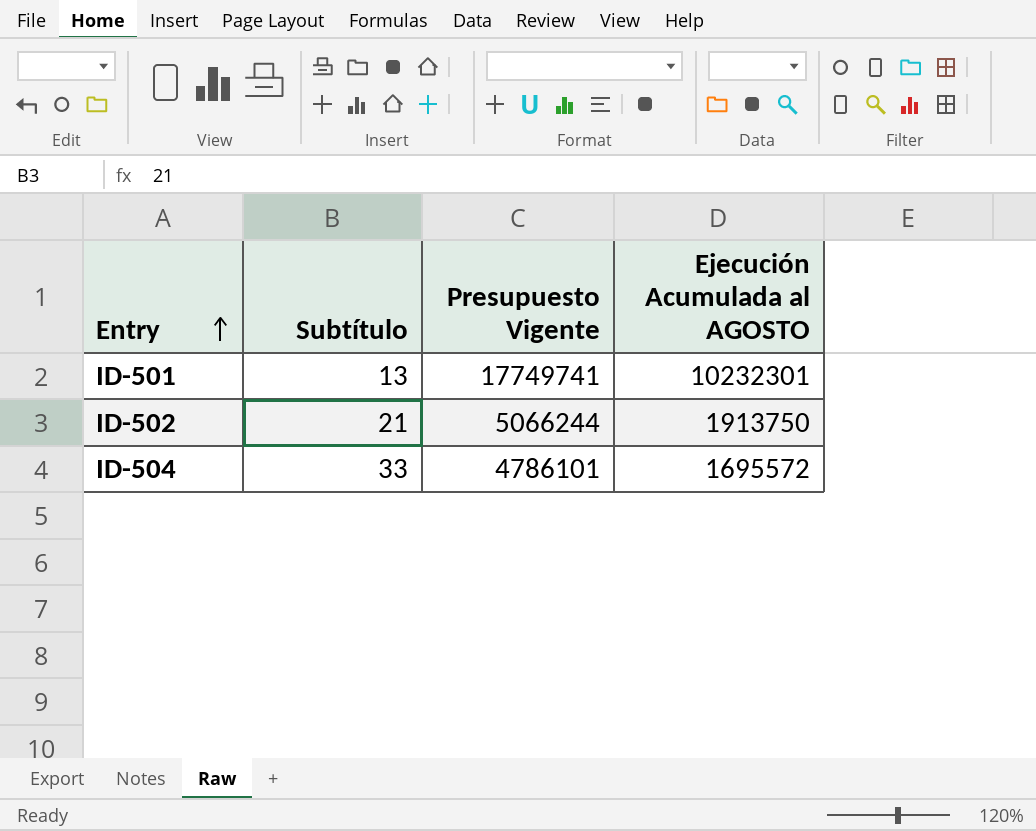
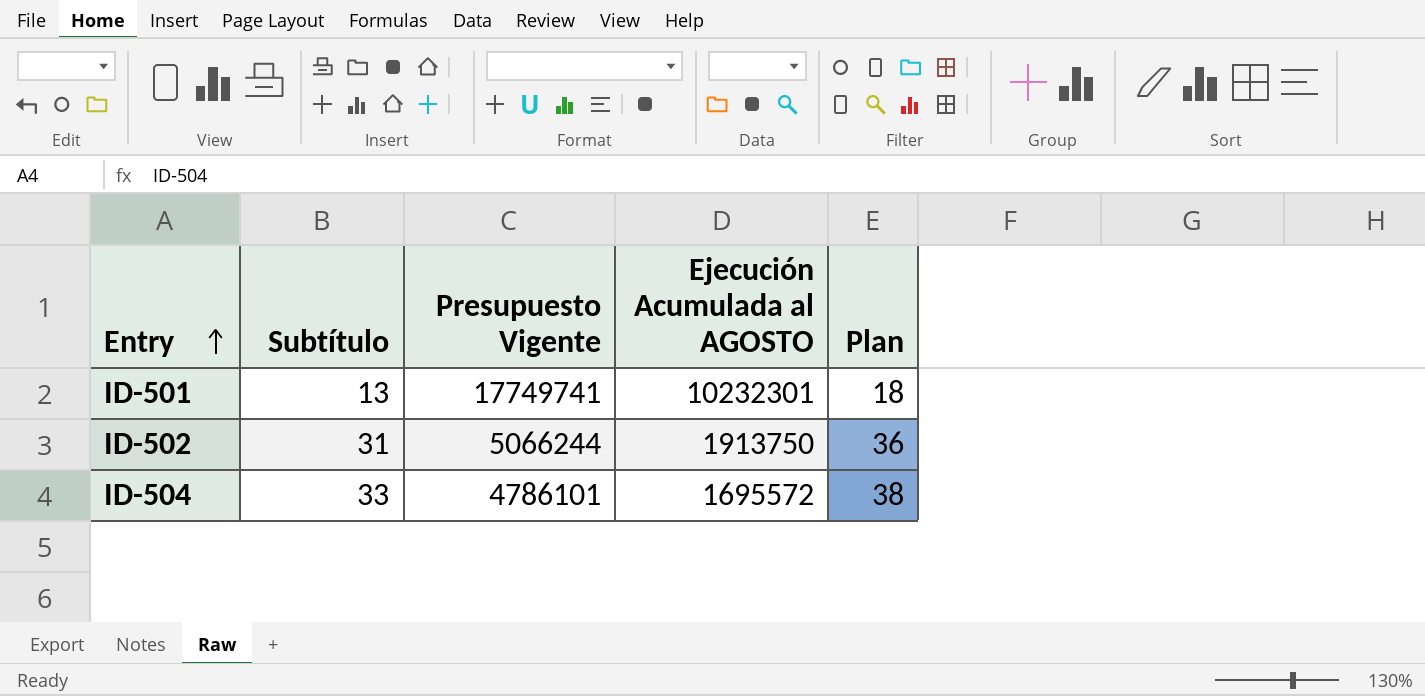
column Plan | formula: none -> [Subtítulo] + 5
ID-502 | Subtítulo: 21 -> 31

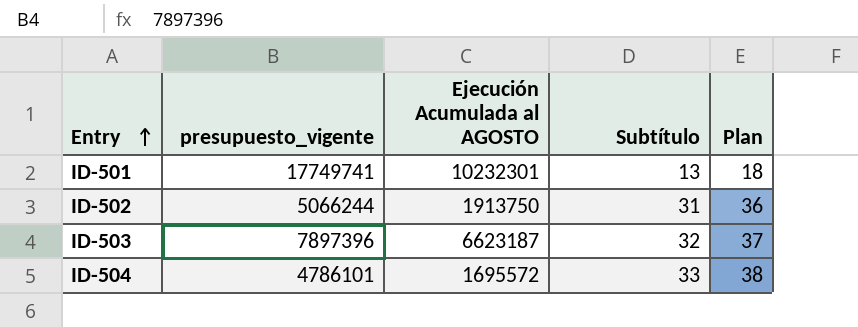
column name: Presupuesto Vigente -> presupuesto_vigente
column Subtítulo | position: 2 -> 4
row ID-503: none -> 7897396 | 6623187 | 32 | 37

